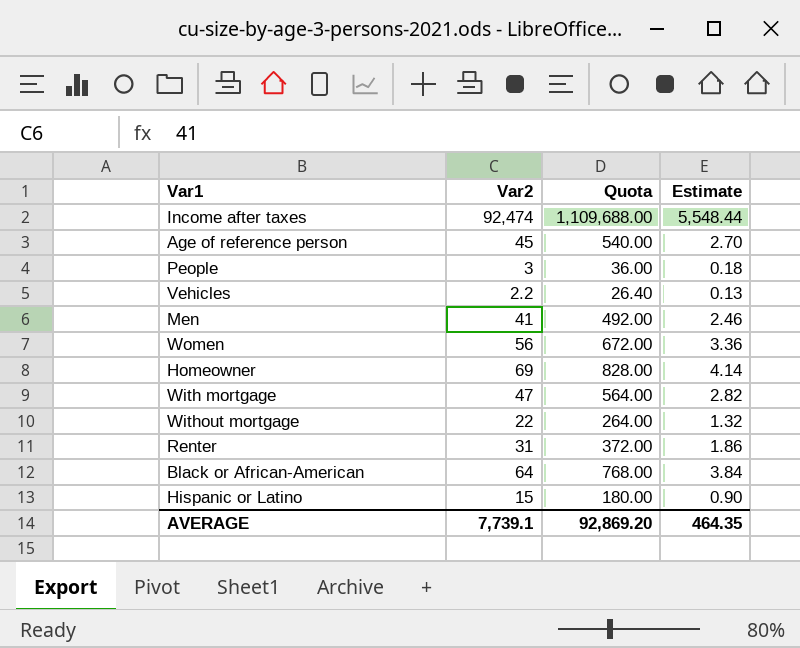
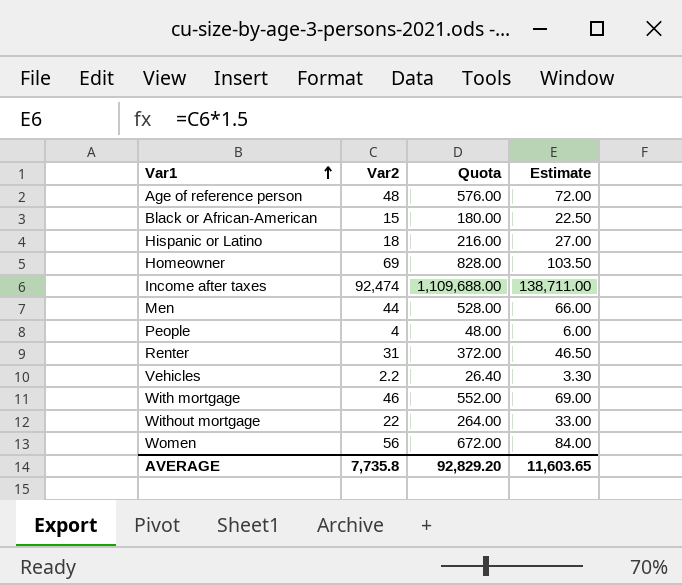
row order: none -> Var1 ascending
column Estimate | formula: [Var2] * 0.06 -> [Var2] * 1.5
Age of reference person | Var2: 45 -> 48
Age of reference person | Quota: 540.00 -> 576.00
Black or African-American | Var2: 64 -> 15
Black or African-American | Quota: 768.00 -> 180.00
Hispanic or Latino | Var2: 15 -> 18
Hispanic or Latino | Quota: 180.00 -> 216.00
Men | Var2: 41 -> 44
Men | Quota: 492.00 -> 528.00
People | Var2: 3 -> 4
People | Quota: 36.00 -> 48.00
With mortgage | Var2: 47 -> 46
With mortgage | Quota: 564.00 -> 552.00
AVERAGE | Var2: 7,739.1 -> 7,735.8
AVERAGE | Quota: 92,869.20 -> 92,829.20
AVERAGE | Estimate: 464.35 -> 11,603.65

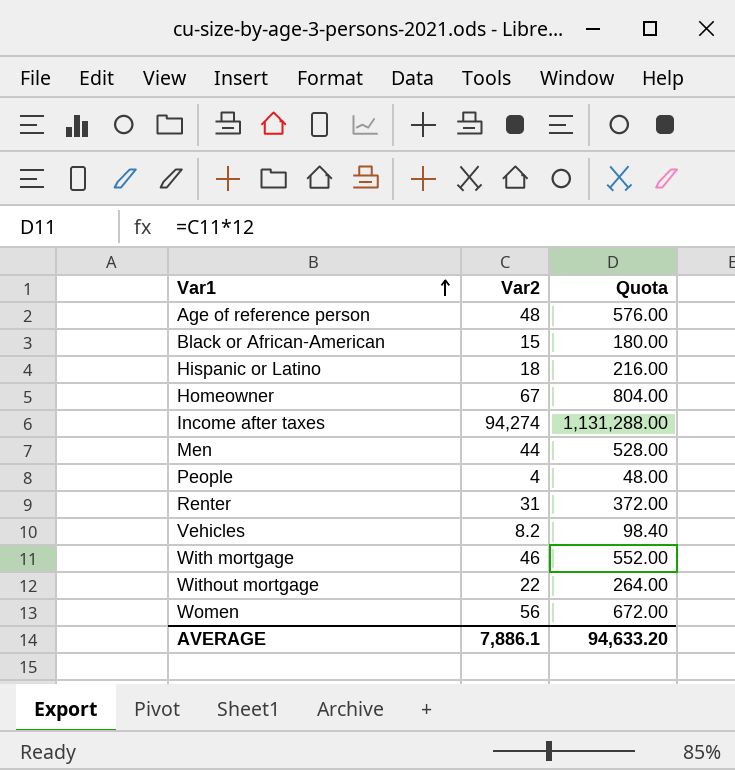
column Estimate | formula: [Var2] * 1.5 -> none
Homeowner | Var2: 69 -> 67
Homeowner | Quota: 828.00 -> 804.00
Income after taxes | Var2: 92,474 -> 94,274
Income after taxes | Quota: 1,109,688.00 -> 1,131,288.00
Vehicles | Var2: 2.2 -> 8.2
Vehicles | Quota: 26.40 -> 98.40
AVERAGE | Var2: 7,735.8 -> 7,886.1
AVERAGE | Quota: 92,829.20 -> 94,633.20

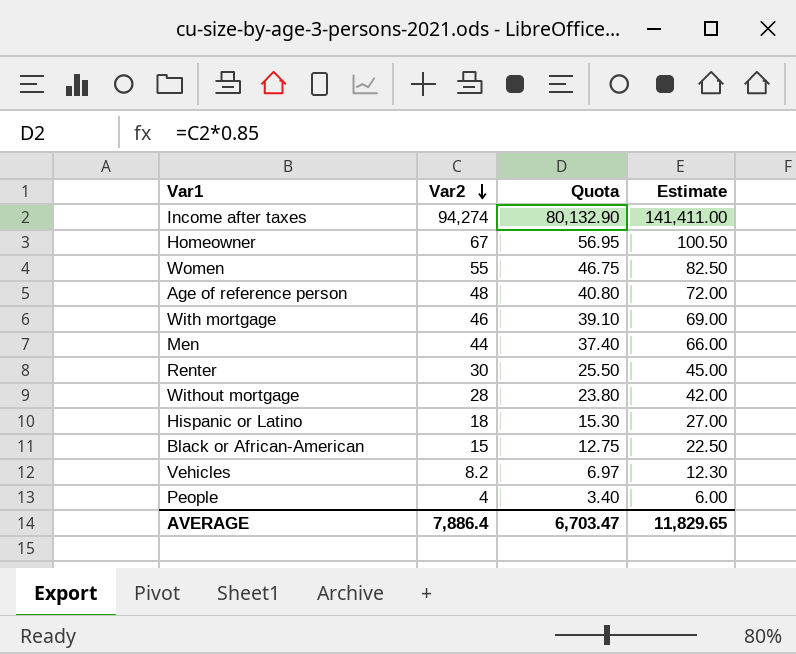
row order: Var1 ascending -> Var2 descending
column Quota | formula: [Var2] * 12 -> [Var2] * 0.85
column Estimate | formula: none -> [Var2] * 1.5
Women | Var2: 56 -> 55
Renter | Var2: 31 -> 30
Without mortgage | Var2: 22 -> 28
AVERAGE | Var2: 7,886.1 -> 7,886.4
AVERAGE | Quota: 94,633.20 -> 6,703.47

